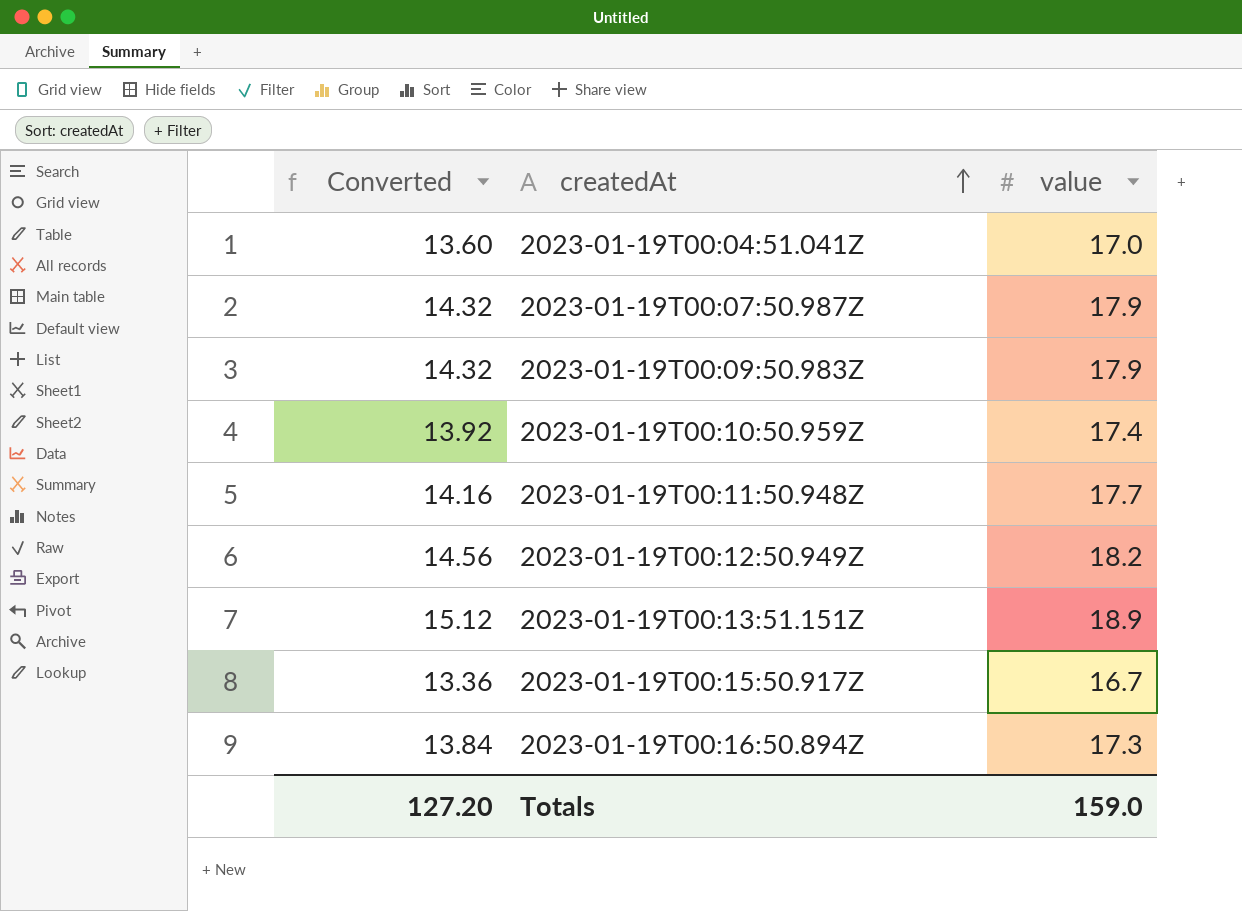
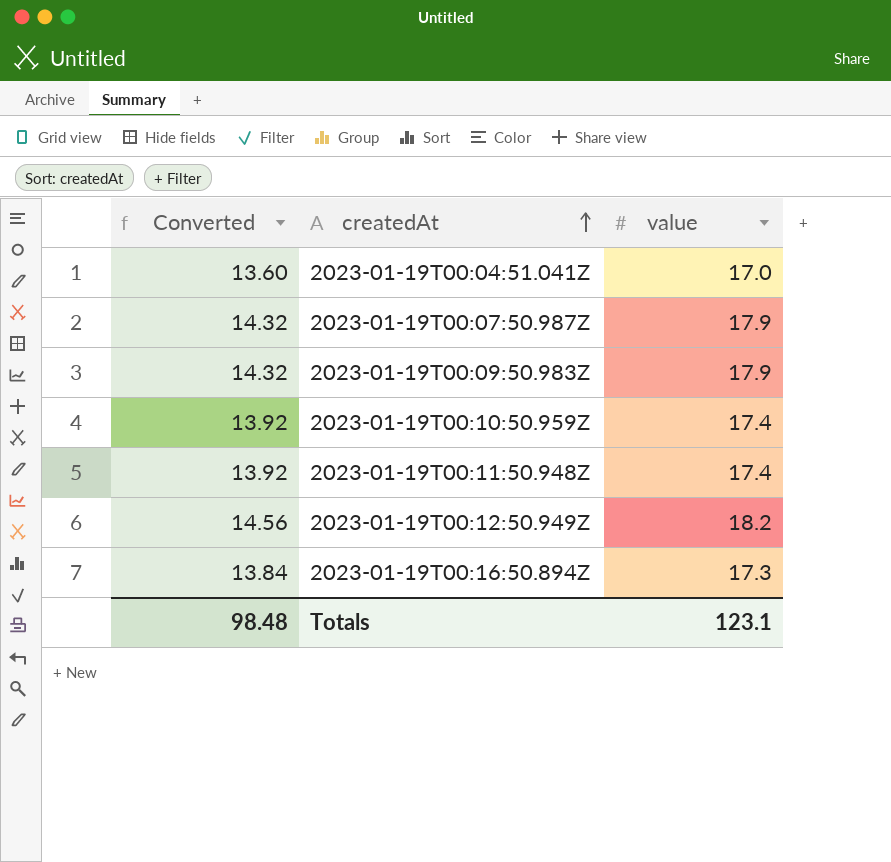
row 2023-01-19T00:13:51.151Z: 15.12 | 18.9 -> none
row 2023-01-19T00:15:50.917Z: 13.36 | 16.7 -> none
2023-01-19T00:11:50.948Z | Converted: 14.16 -> 13.92
2023-01-19T00:11:50.948Z | value: 17.7 -> 17.4
Totals | Converted: 127.20 -> 98.48
Totals | value: 159.0 -> 123.1

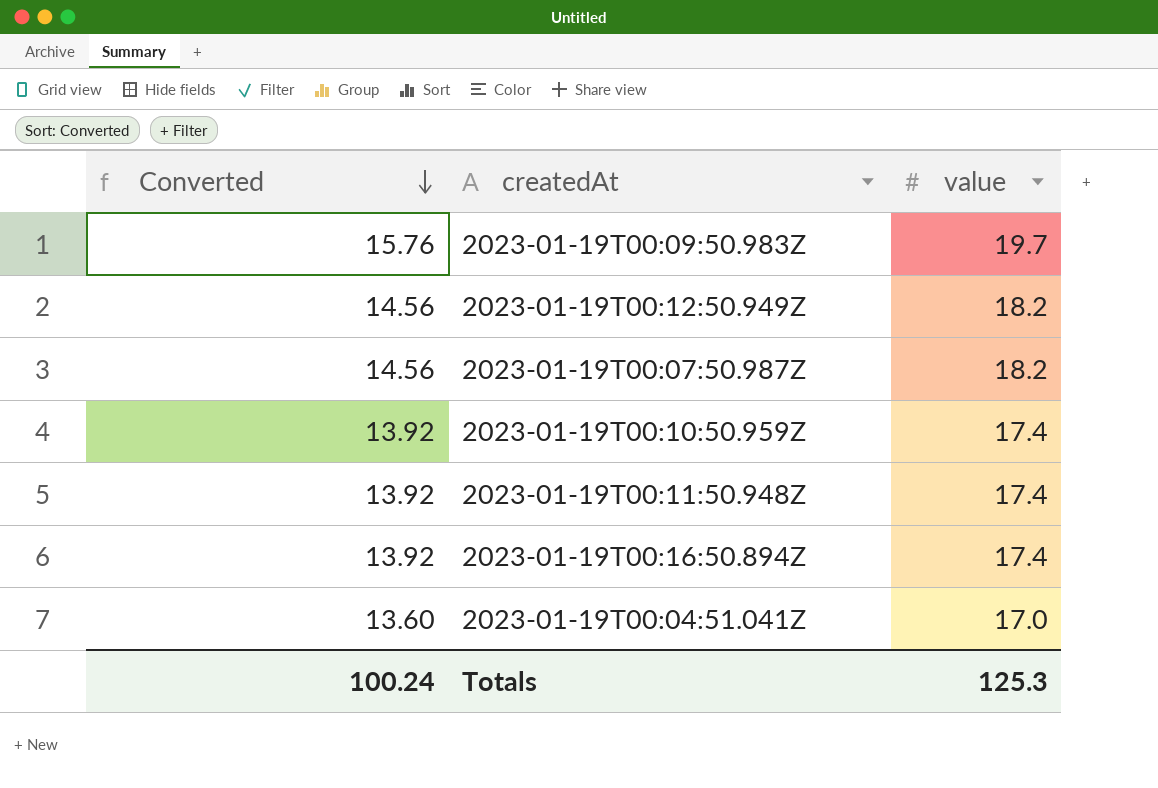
row order: createdAt ascending -> Converted descending
2023-01-19T00:09:50.983Z | Converted: 14.32 -> 15.76
2023-01-19T00:09:50.983Z | value: 17.9 -> 19.7
2023-01-19T00:07:50.987Z | Converted: 14.32 -> 14.56
2023-01-19T00:07:50.987Z | value: 17.9 -> 18.2
2023-01-19T00:16:50.894Z | Converted: 13.84 -> 13.92
2023-01-19T00:16:50.894Z | value: 17.3 -> 17.4
Totals | Converted: 98.48 -> 100.24
Totals | value: 123.1 -> 125.3

